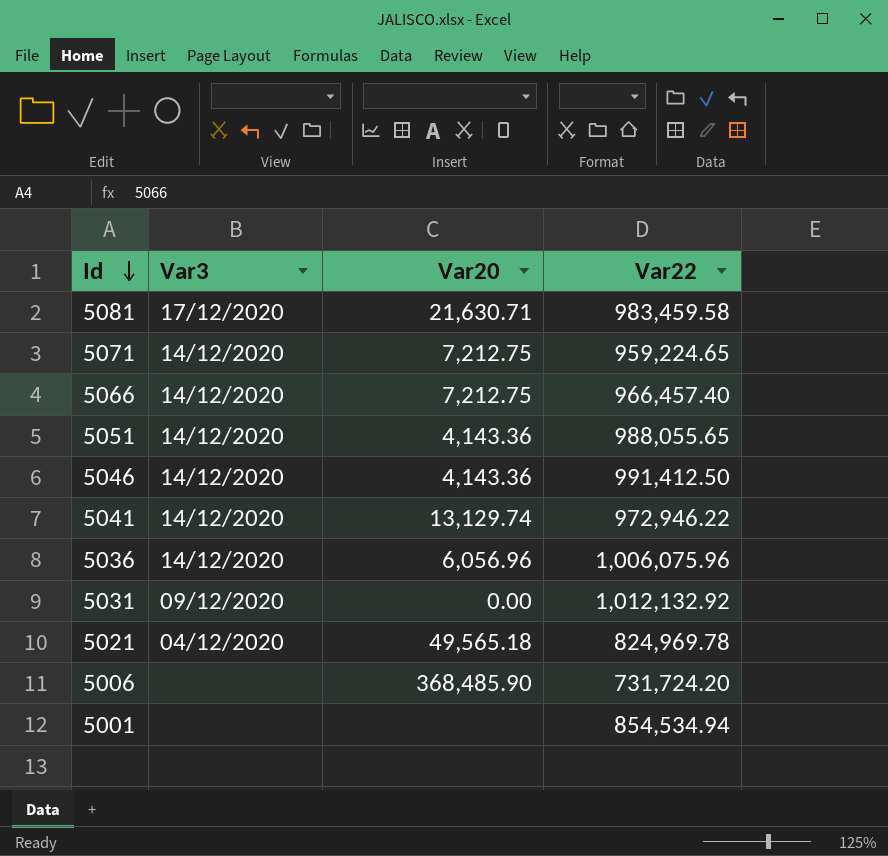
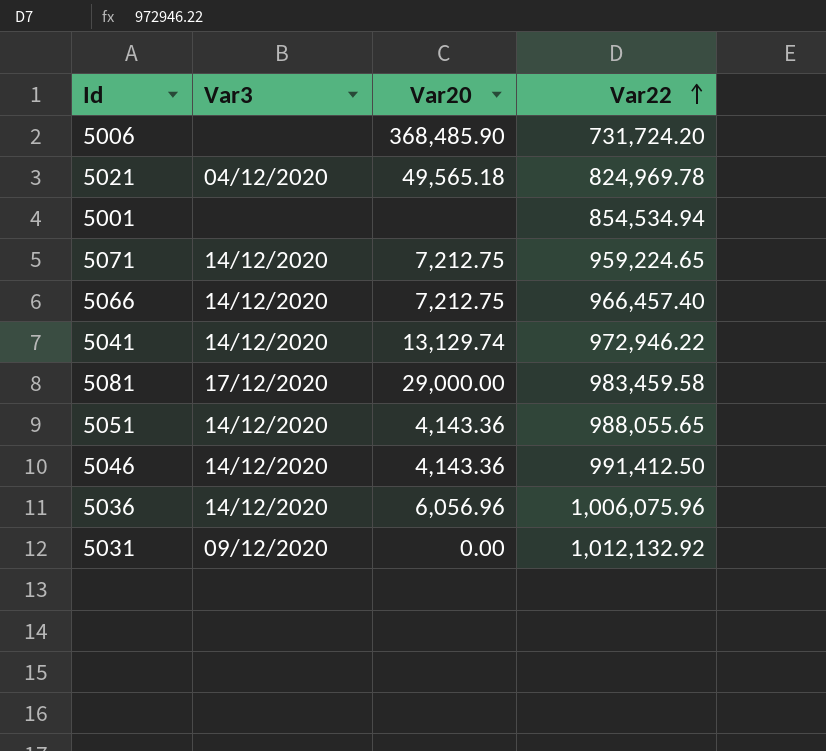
row order: Id descending -> Var22 ascending
5081 | Var20: 21,630.71 -> 29,000.00

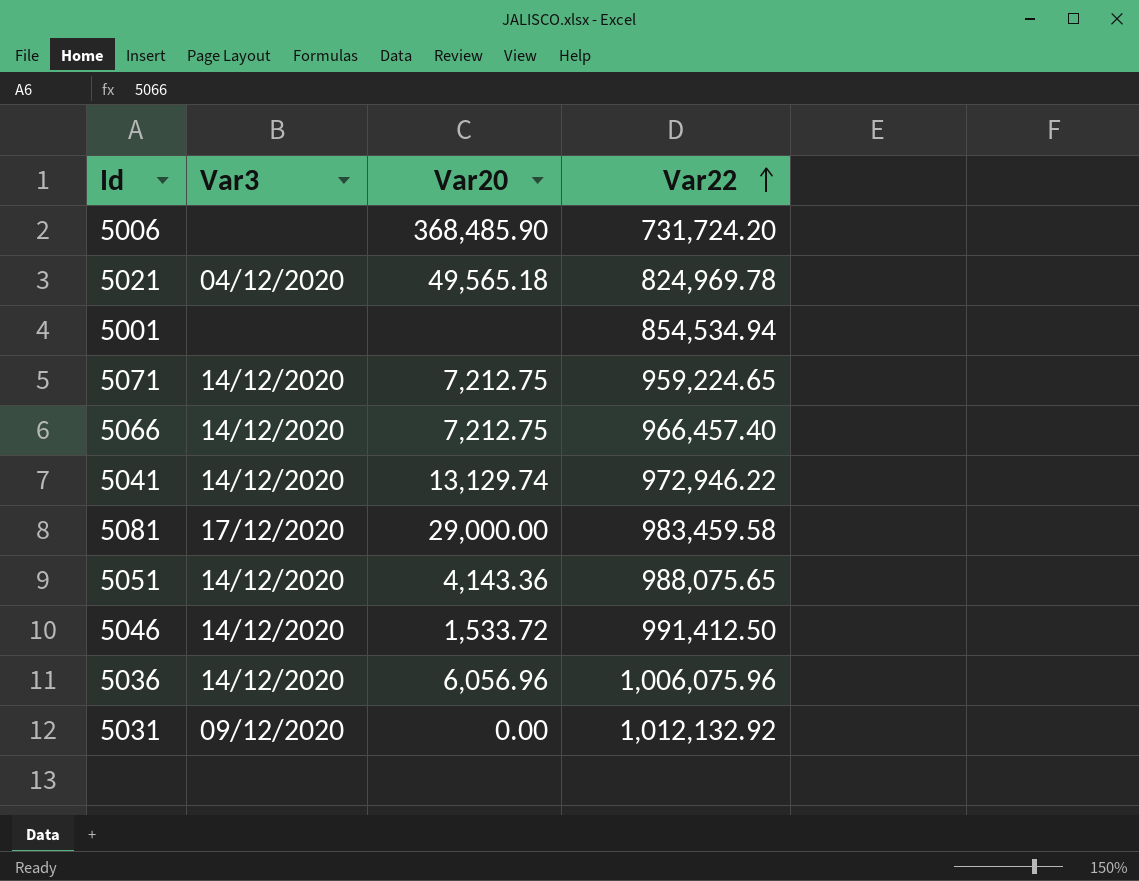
5051 | Var22: 988,055.65 -> 988,075.65
5046 | Var20: 4,143.36 -> 1,533.72

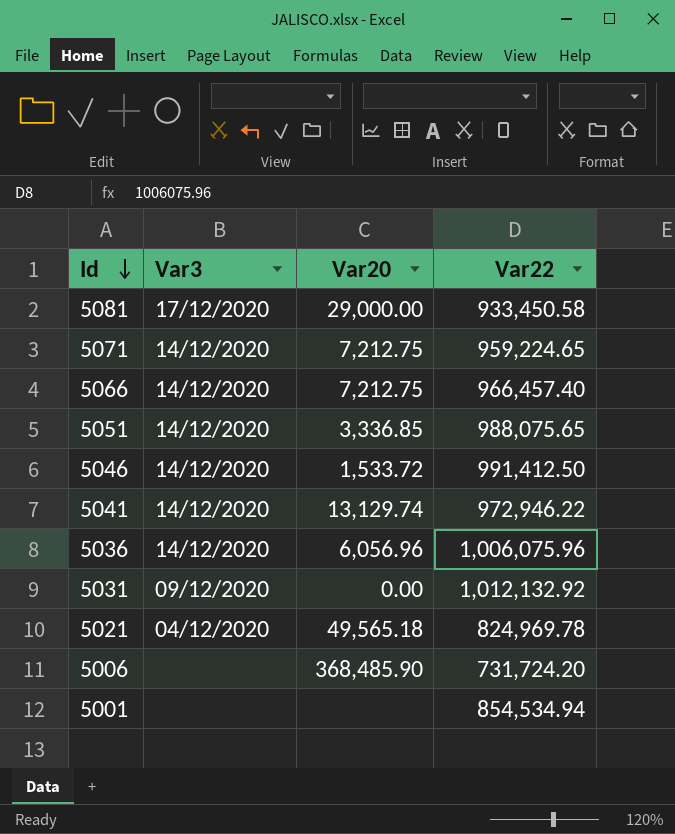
row order: Var22 ascending -> Id descending
5081 | Var22: 983,459.58 -> 933,450.58
5051 | Var20: 4,143.36 -> 3,336.85

